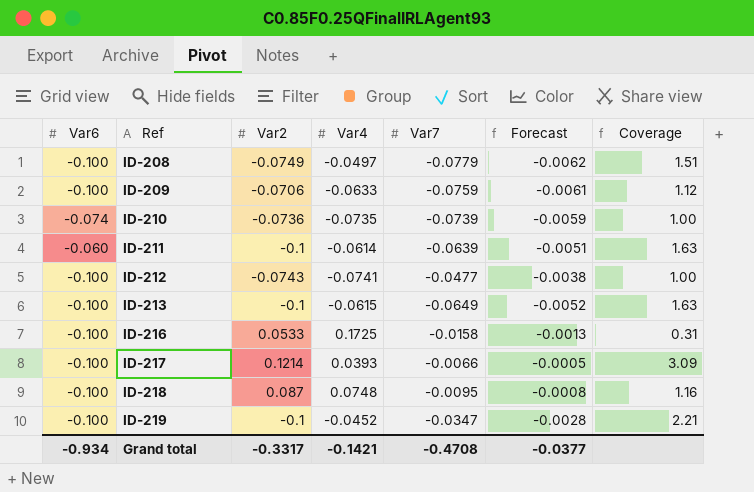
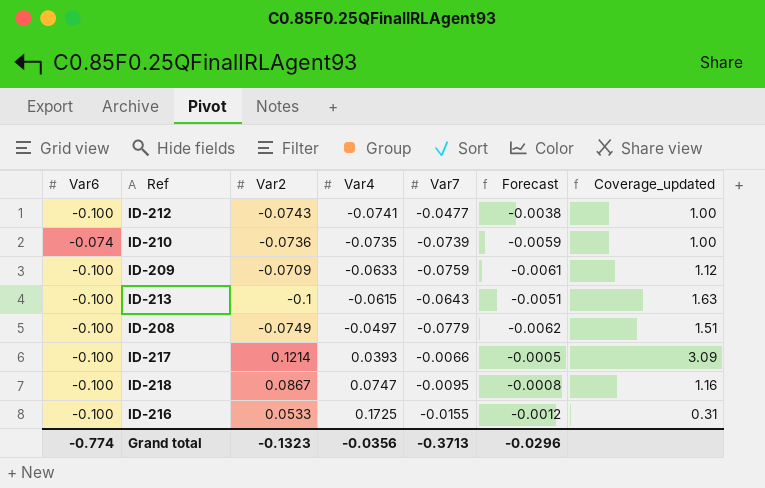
row order: Ref ascending -> Var4 ascending
column name: Coverage -> Coverage_updated
row ID-211: -0.060 | -0.1 | -0.0614 | -0.0639 | -0.0051 | 1.63 -> none
row ID-219: -0.100 | -0.1 | -0.0452 | -0.0347 | -0.0028 | 2.21 -> none
ID-209 | Var2: -0.0706 -> -0.0709
ID-213 | Var7: -0.0649 -> -0.0643
ID-213 | Forecast: -0.0052 -> -0.0051
ID-218 | Var2: 0.087 -> 0.0867
ID-218 | Var4: 0.0748 -> 0.0747
ID-216 | Var7: -0.0158 -> -0.0155
ID-216 | Forecast: -0.0013 -> -0.0012
Grand total | Var6: -0.934 -> -0.774
Grand total | Var2: -0.3317 -> -0.1323
Grand total | Var4: -0.1421 -> -0.0356
Grand total | Var7: -0.4708 -> -0.3713
Grand total | Forecast: -0.0377 -> -0.0296

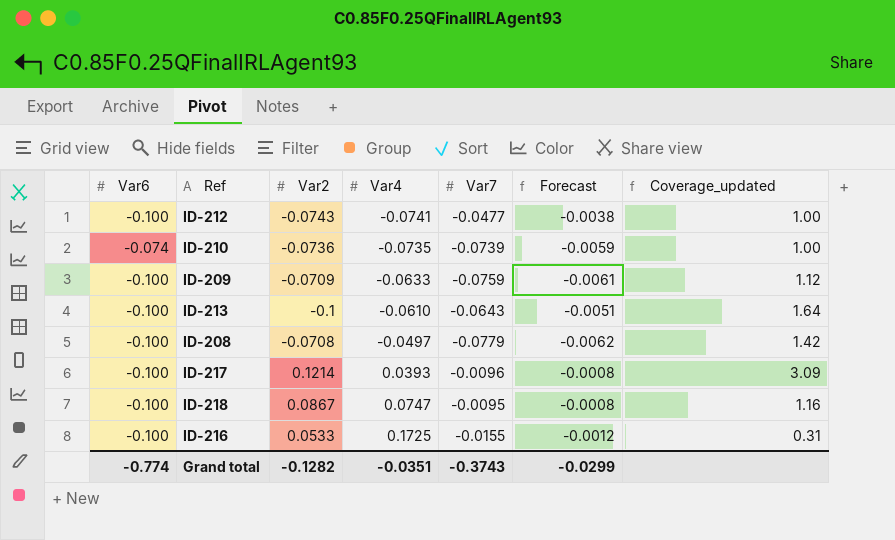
ID-213 | Var4: -0.0615 -> -0.0610
ID-213 | Coverage_updated: 1.63 -> 1.64
ID-208 | Var2: -0.0749 -> -0.0708
ID-208 | Coverage_updated: 1.51 -> 1.42
ID-217 | Var7: -0.0066 -> -0.0096
ID-217 | Forecast: -0.0005 -> -0.0008
Grand total | Var2: -0.1323 -> -0.1282
Grand total | Var4: -0.0356 -> -0.0351
Grand total | Var7: -0.3713 -> -0.3743
Grand total | Forecast: -0.0296 -> -0.0299

